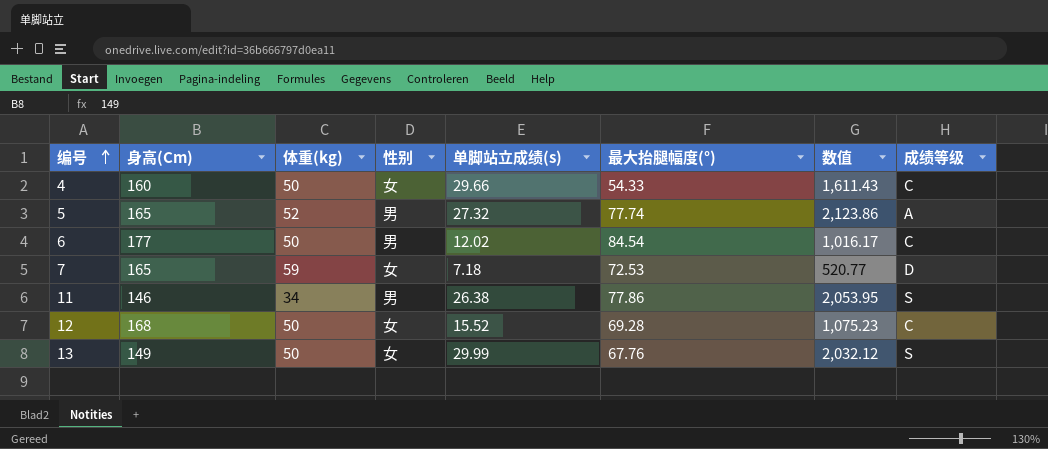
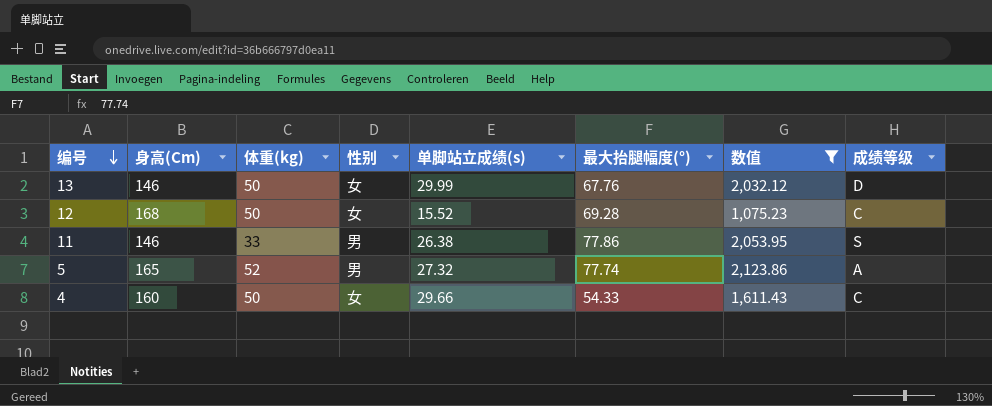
filter: none -> 数值 >= 1,075.23
row order: 编号 ascending -> 编号 descending
13 | 身高(Cm): 149 -> 146
13 | 成绩等级: S -> D
11 | 体重(kg): 34 -> 33

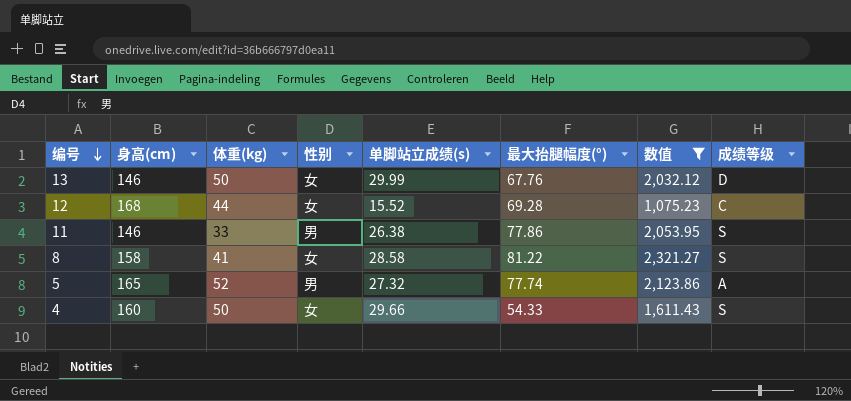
column name: 身高(Cm) -> 身高(cm)
12 | 体重(kg): 50 -> 44
row 8: none -> 158 | 41 | 女 | 28.58 | 81.22 | 2,321.27 | S
4 | 成绩等级: C -> S

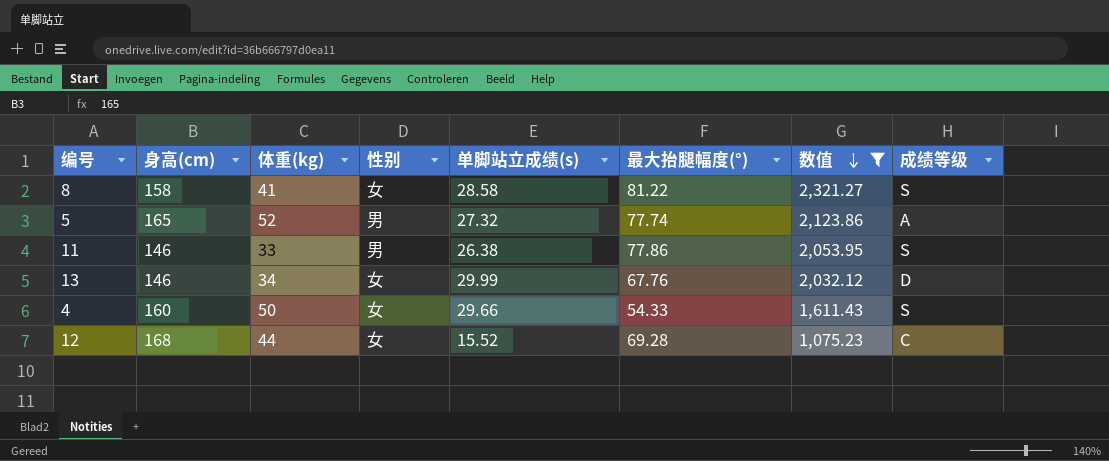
row order: 编号 descending -> 数值 descending
13 | 体重(kg): 50 -> 34

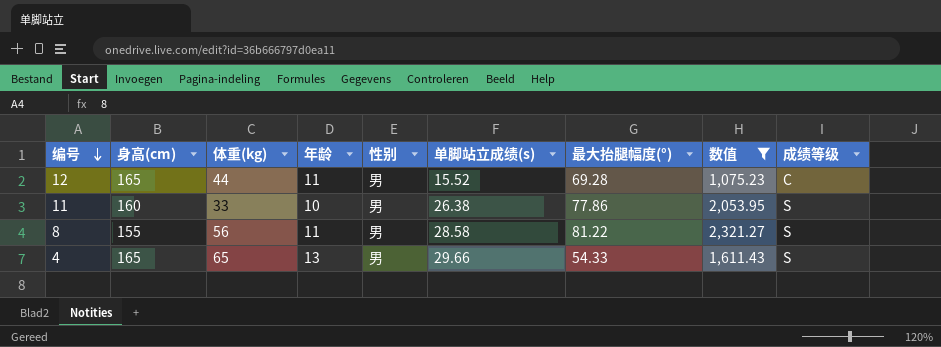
row order: 数值 descending -> 编号 descending
column 年龄 | position: none -> 4
row 5: 165 | 52 | 男 | 27.32 | 77.74 | 2,123.86 | A -> none
row 13: 146 | 34 | 女 | 29.99 | 67.76 | 2,032.12 | D -> none
12 | 身高(cm): 168 -> 165
12 | 性别: 女 -> 男
11 | 身高(cm): 146 -> 160
8 | 身高(cm): 158 -> 155
8 | 体重(kg): 41 -> 56
8 | 性别: 女 -> 男
4 | 身高(cm): 160 -> 165
4 | 体重(kg): 50 -> 65
4 | 性别: 女 -> 男

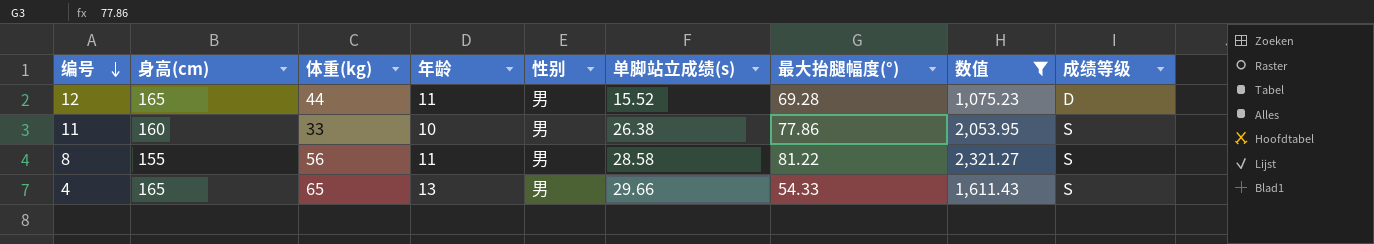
12 | 成绩等级: C -> D

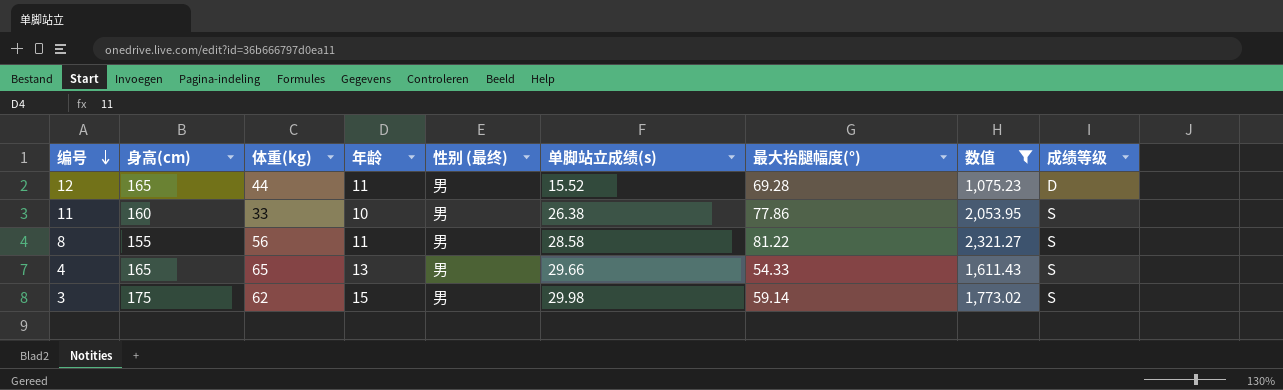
column name: 性别 -> 性别 (最终)
row 3: none -> 175 | 62 | 15 | 男 | 29.98 | 59.14 | 1,773.02 | S

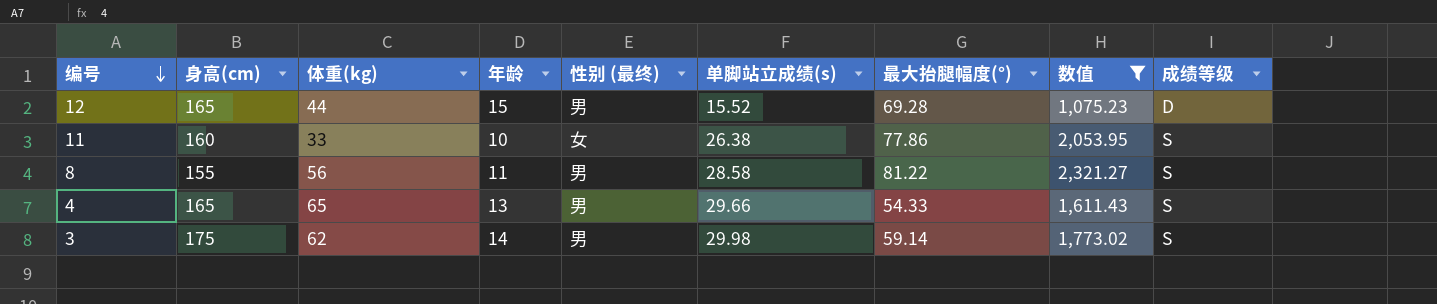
12 | 年龄: 11 -> 15
11 | 性别 (最终): 男 -> 女
3 | 年龄: 15 -> 14

